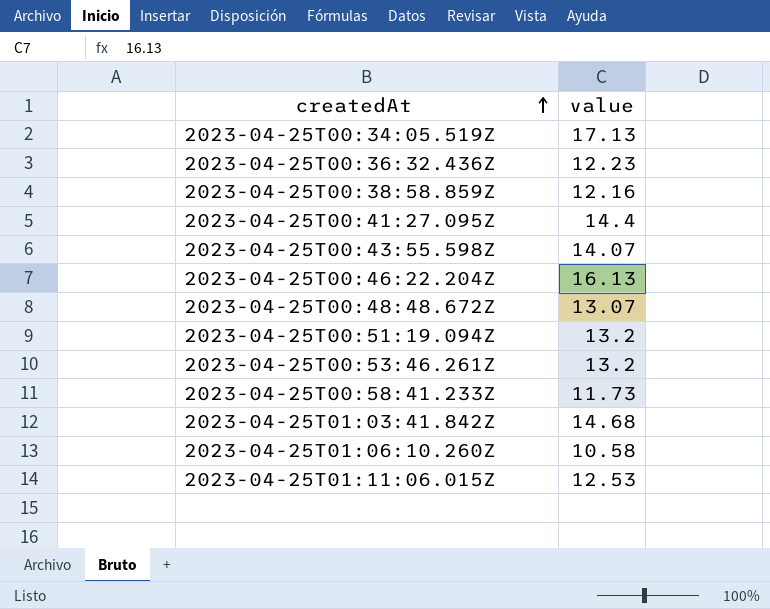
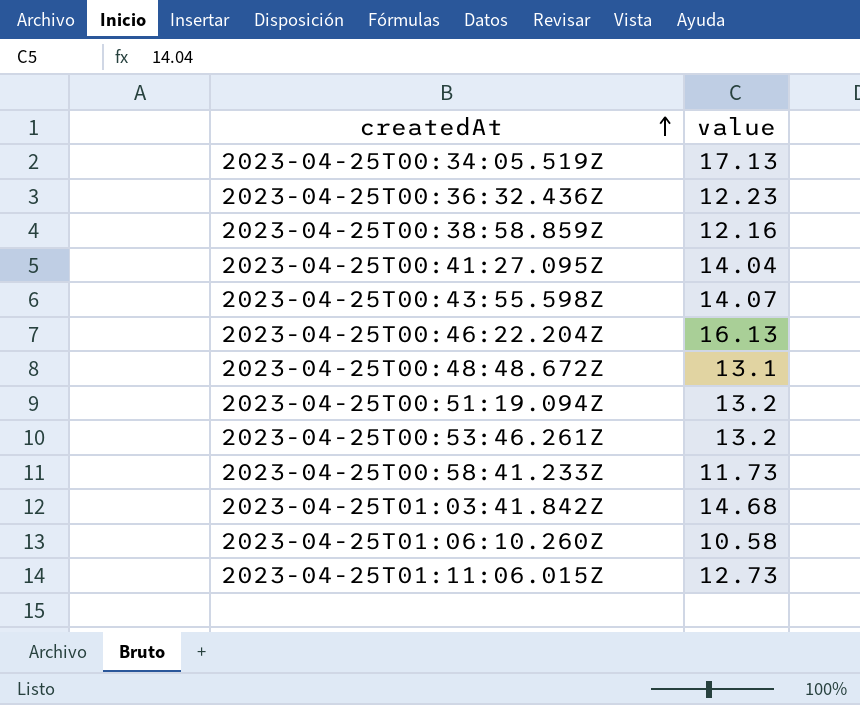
2023-04-25T00:41:27.095Z | value: 14.4 -> 14.04
2023-04-25T00:48:48.672Z | value: 13.07 -> 13.1
2023-04-25T01:11:06.015Z | value: 12.53 -> 12.73

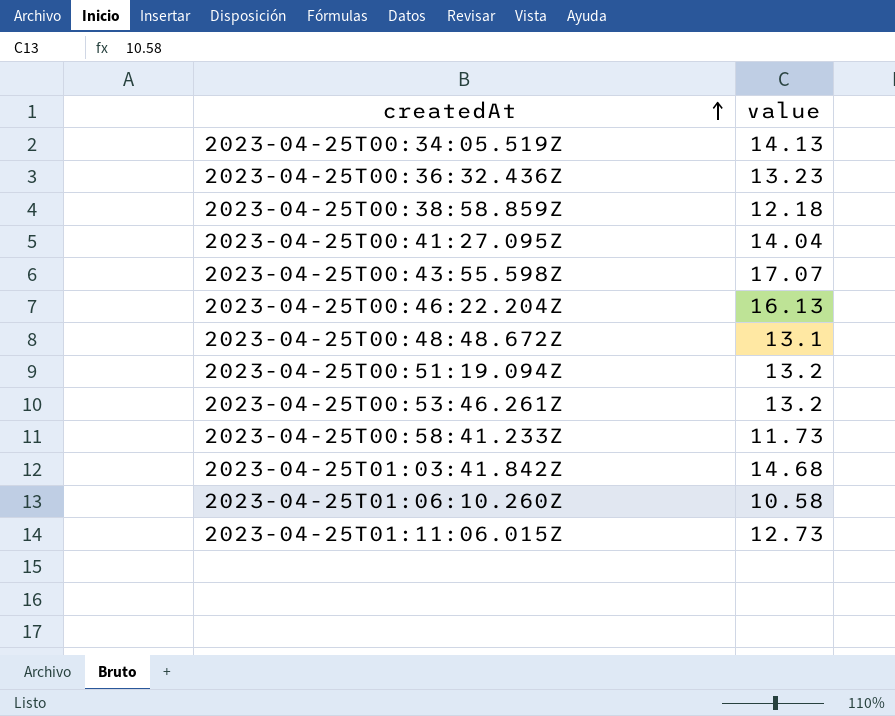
2023-04-25T00:34:05.519Z | value: 17.13 -> 14.13
2023-04-25T00:36:32.436Z | value: 12.23 -> 13.23
2023-04-25T00:38:58.859Z | value: 12.16 -> 12.18
2023-04-25T00:43:55.598Z | value: 14.07 -> 17.07

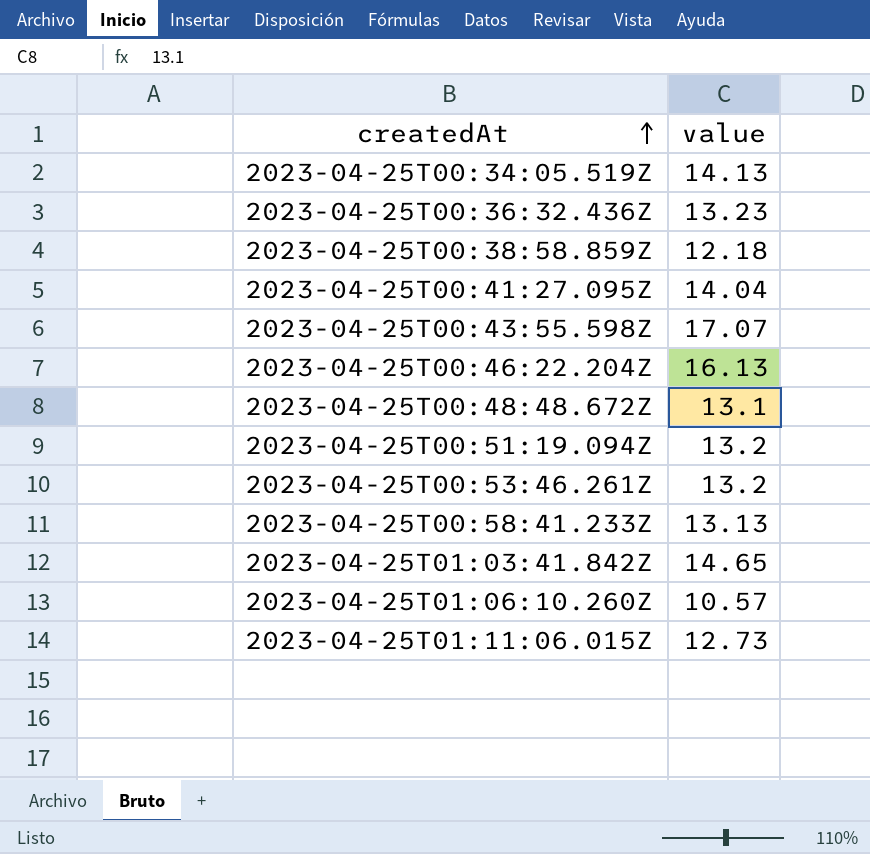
2023-04-25T00:58:41.233Z | value: 11.73 -> 13.13
2023-04-25T01:03:41.842Z | value: 14.68 -> 14.65
2023-04-25T01:06:10.260Z | value: 10.58 -> 10.57

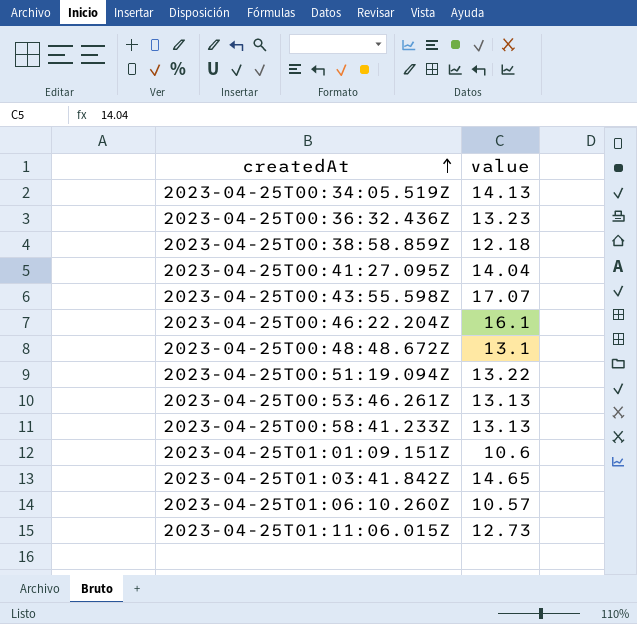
2023-04-25T00:46:22.204Z | value: 16.13 -> 16.1
2023-04-25T00:51:19.094Z | value: 13.2 -> 13.22
2023-04-25T00:53:46.261Z | value: 13.2 -> 13.13
row 2023-04-25T01:01:09.151Z: none -> 10.6

